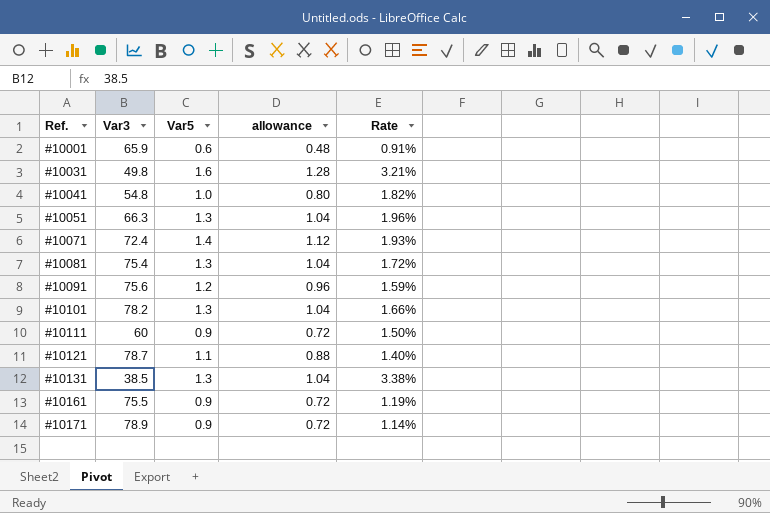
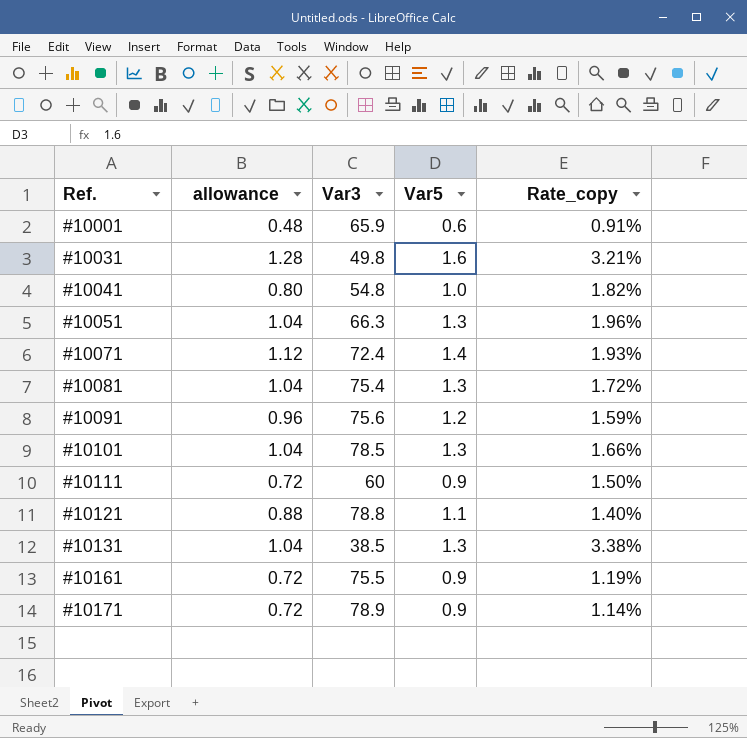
column allowance | position: 4 -> 2
column name: Rate -> Rate_copy
#10101 | Var3: 78.2 -> 78.5
#10121 | Var3: 78.7 -> 78.8

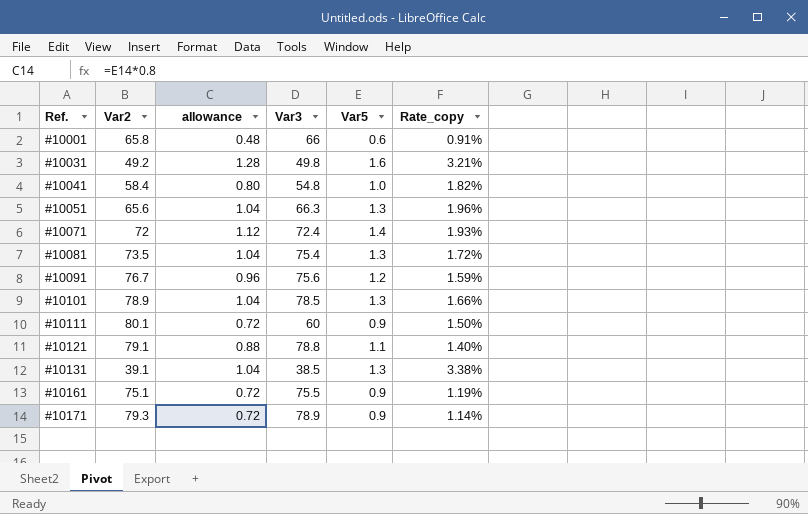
column Var2 | position: none -> 2
#10001 | Var3: 65.9 -> 66

